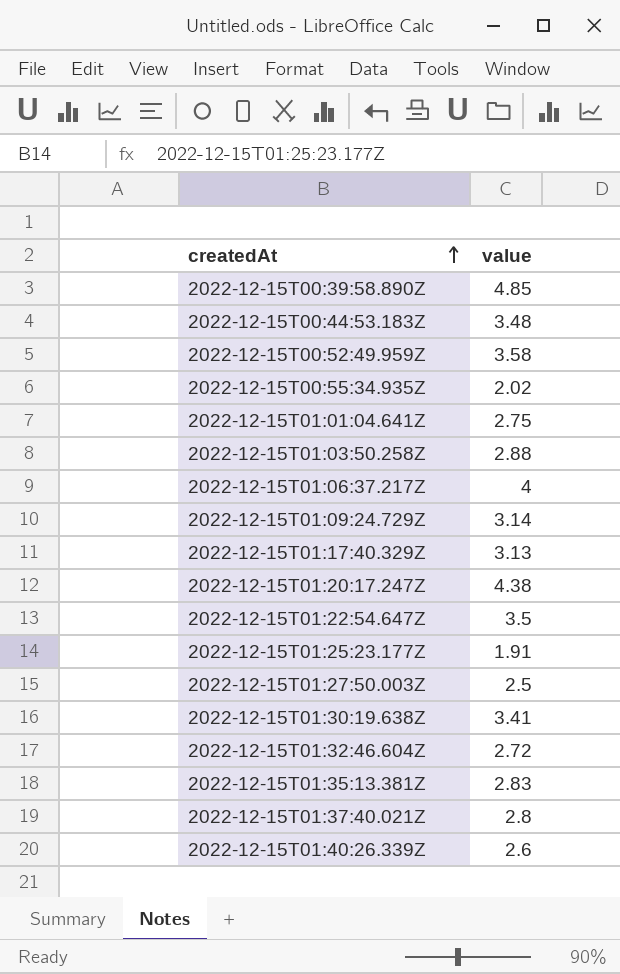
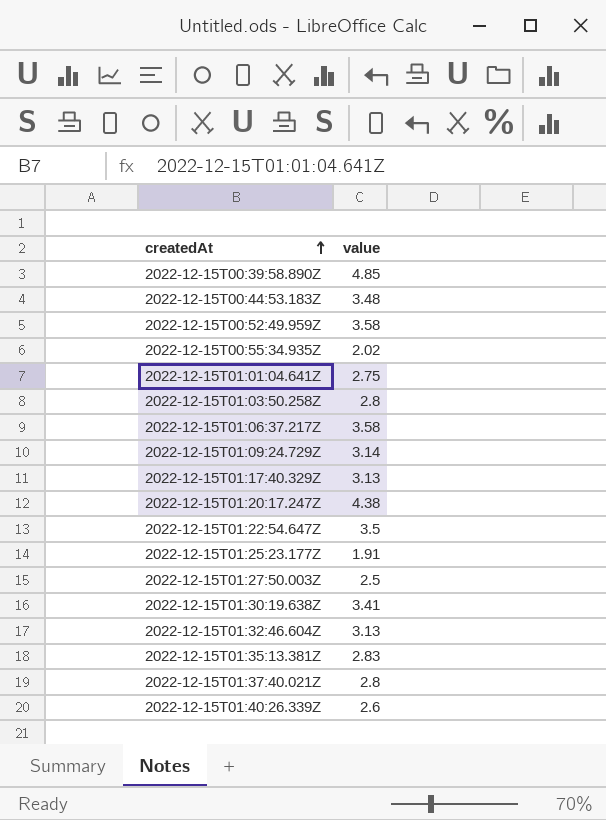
2022-12-15T01:03:50.258Z | value: 2.88 -> 2.8
2022-12-15T01:06:37.217Z | value: 4 -> 3.58
2022-12-15T01:32:46.604Z | value: 2.72 -> 3.13

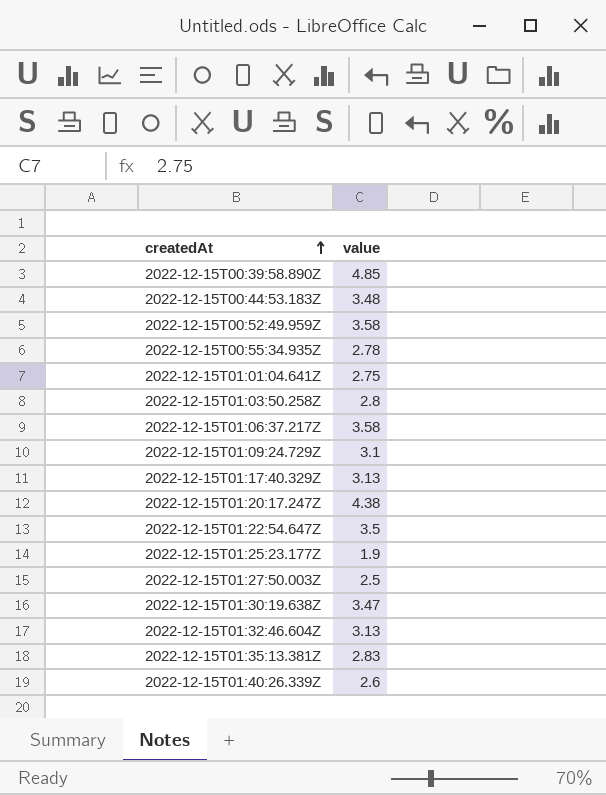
row 2022-12-15T01:37:40.021Z: 2.8 -> none
2022-12-15T00:55:34.935Z | value: 2.02 -> 2.78
2022-12-15T01:09:24.729Z | value: 3.14 -> 3.1
2022-12-15T01:25:23.177Z | value: 1.91 -> 1.9
2022-12-15T01:30:19.638Z | value: 3.41 -> 3.47

